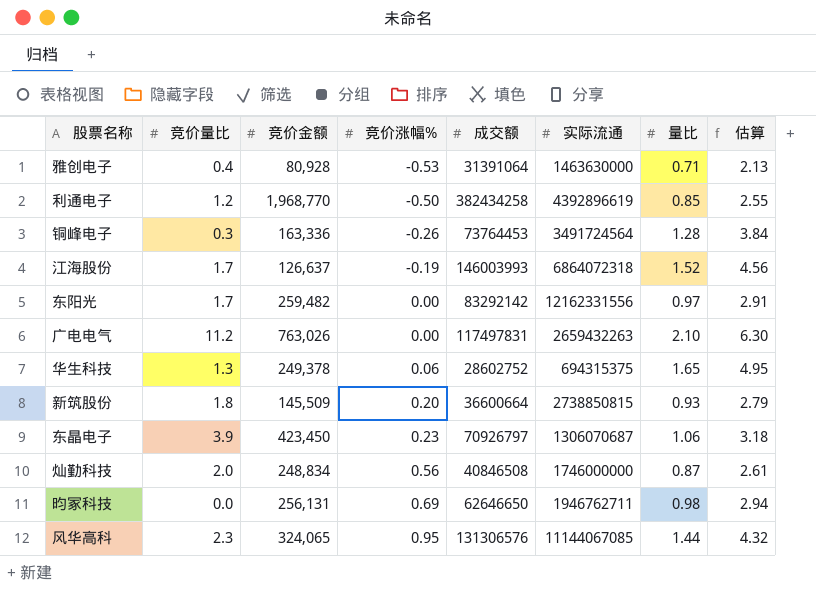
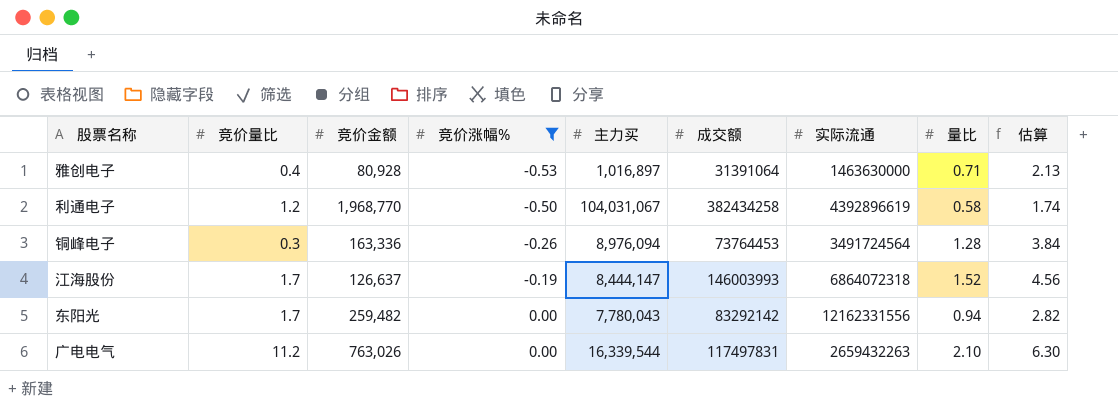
filter: none -> 竞价涨幅% <= 0.00
column 主力买 | position: none -> 5
利通电子 | 量比: 0.85 -> 0.58
利通电子 | 估算: 2.55 -> 1.74
东阳光 | 量比: 0.97 -> 0.94
东阳光 | 估算: 2.91 -> 2.82

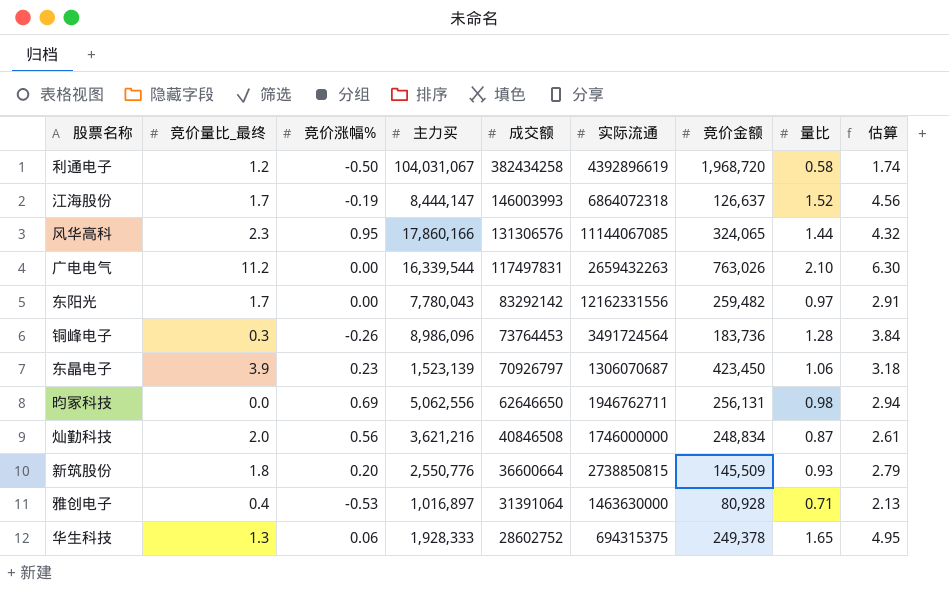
filter: 竞价涨幅% <= 0.00 -> none
row order: 竞价涨幅% ascending -> 成交额 descending
column name: 竞价量比 -> 竞价量比_最终
column 竞价金额 | position: 3 -> 7
利通电子 | 竞价金额: 1,968,770 -> 1,968,720
东阳光 | 量比: 0.94 -> 0.97
东阳光 | 估算: 2.82 -> 2.91
铜峰电子 | 主力买: 8,976,094 -> 8,986,096
铜峰电子 | 竞价金额: 163,336 -> 183,736

